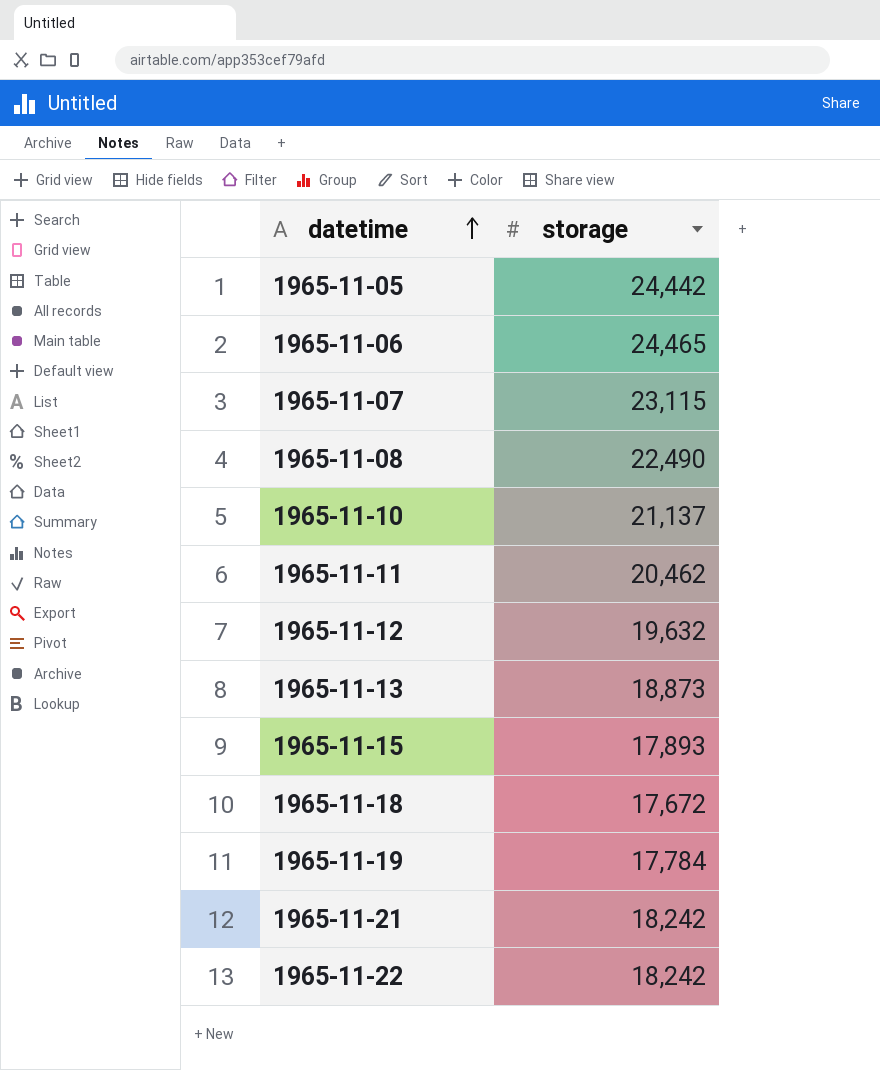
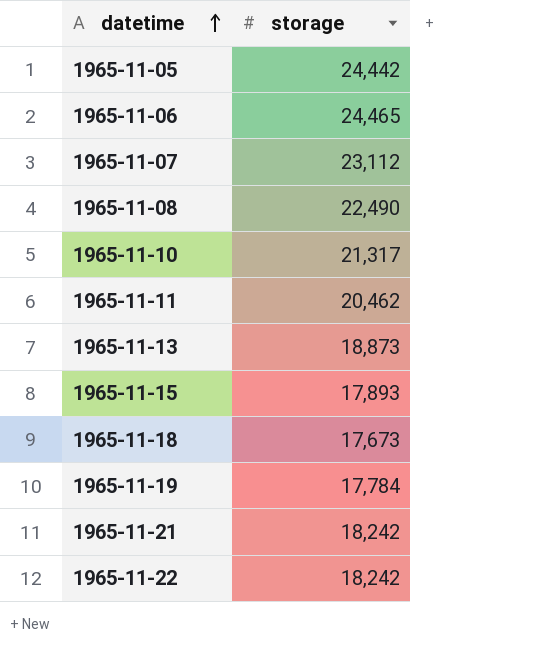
row 1965-11-12: 19,632 -> none
1965-11-07 | storage: 23,115 -> 23,112
1965-11-10 | storage: 21,137 -> 21,317
1965-11-18 | storage: 17,672 -> 17,673

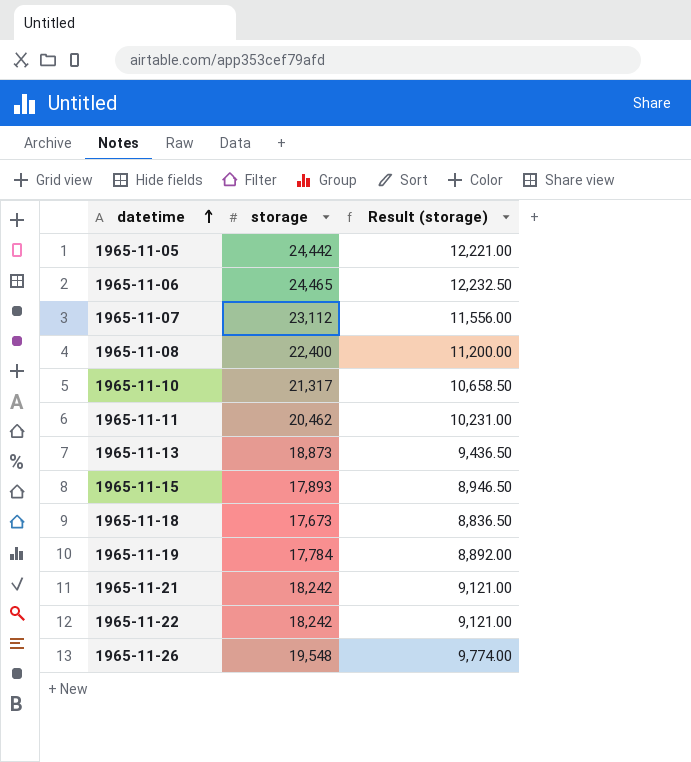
column Result (storage) | formula: none -> [storage] * 0.5
1965-11-08 | storage: 22,490 -> 22,400
row 1965-11-26: none -> 19,548 | 9,774.00

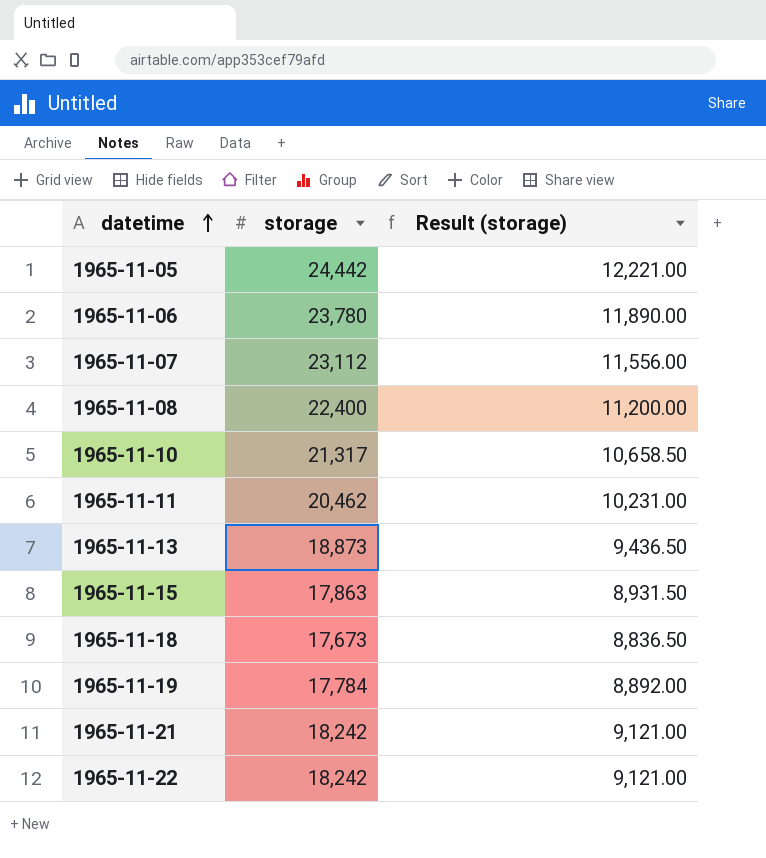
row 1965-11-26: 19,548 | 9,774.00 -> none
1965-11-06 | storage: 24,465 -> 23,780
1965-11-06 | Result (storage): 12,232.50 -> 11,890.00
1965-11-15 | storage: 17,893 -> 17,863
1965-11-15 | Result (storage): 8,946.50 -> 8,931.50

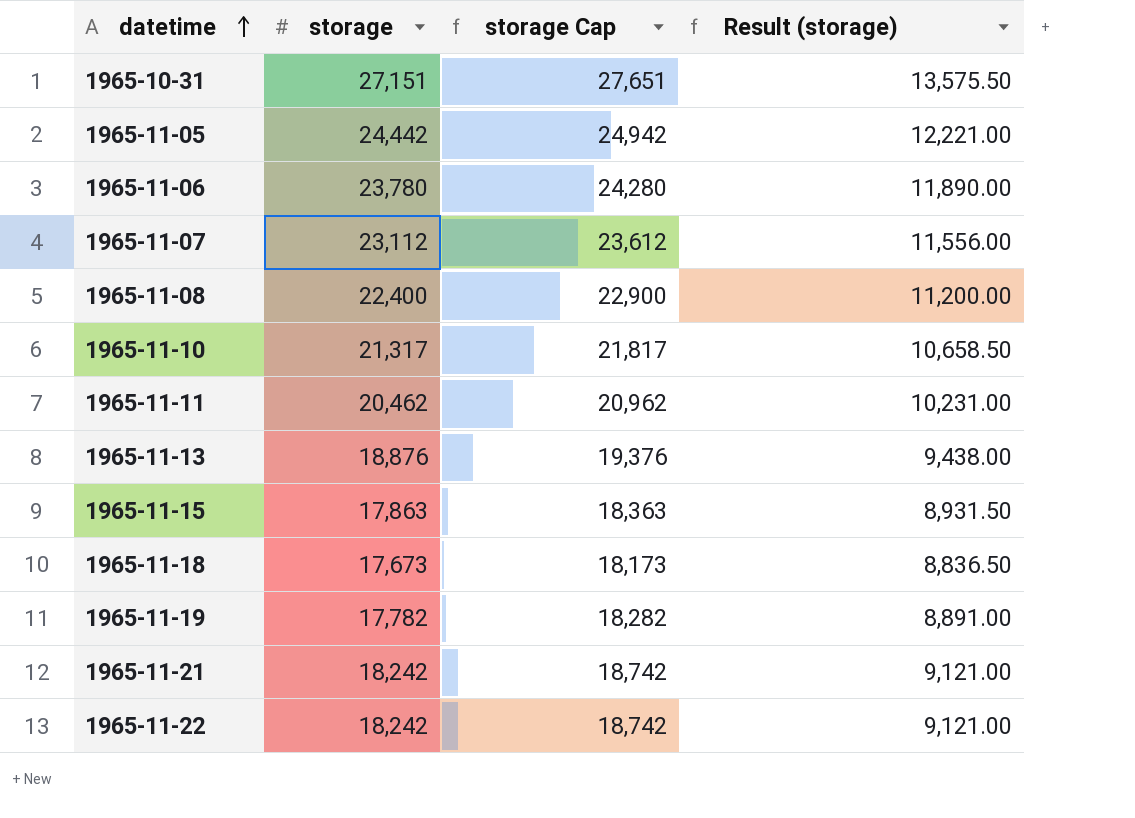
column storage Cap | formula: none -> [storage] + 500
row 1965-10-31: none -> 27,151 | 27,651 | 13,575.50
1965-11-13 | storage: 18,873 -> 18,876
1965-11-13 | Result (storage): 9,436.50 -> 9,438.00
1965-11-19 | storage: 17,784 -> 17,782
1965-11-19 | Result (storage): 8,892.00 -> 8,891.00

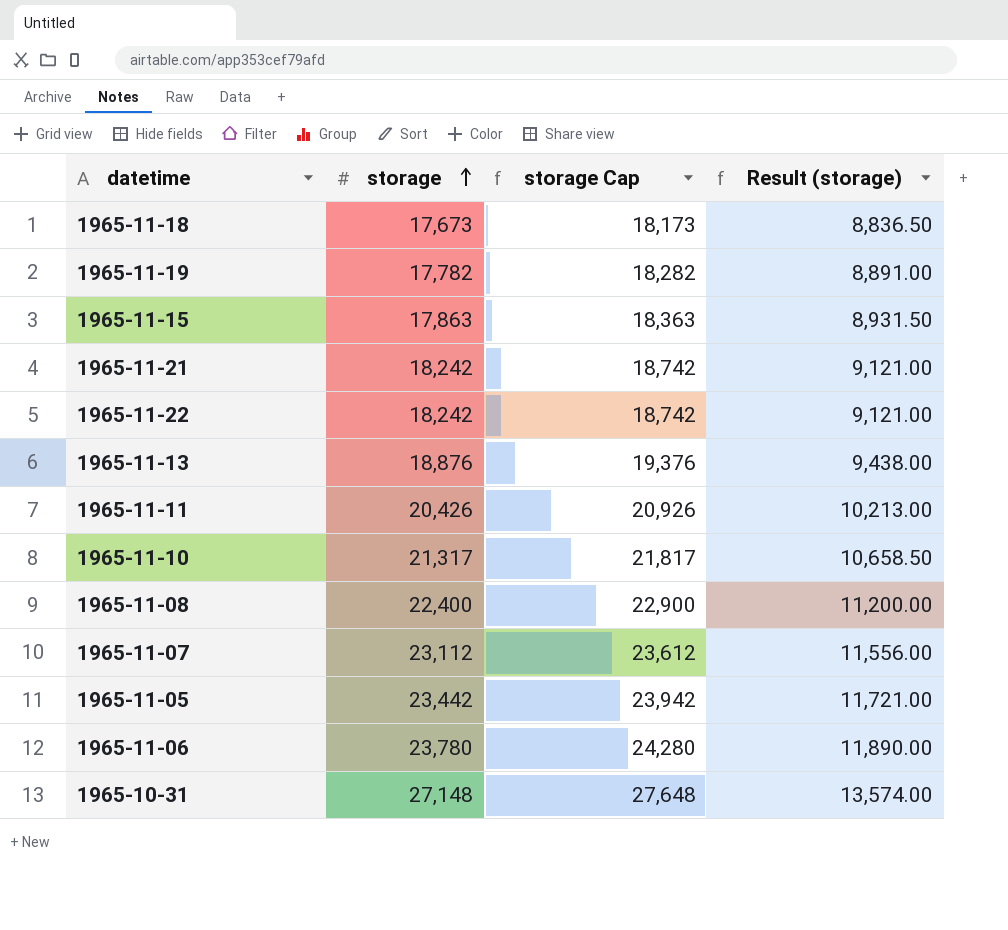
row order: datetime ascending -> storage ascending
1965-11-11 | storage: 20,462 -> 20,426
1965-11-11 | storage Cap: 20,962 -> 20,926
1965-11-11 | Result (storage): 10,231.00 -> 10,213.00
1965-11-05 | storage: 24,442 -> 23,442
1965-11-05 | storage Cap: 24,942 -> 23,942
1965-11-05 | Result (storage): 12,221.00 -> 11,721.00
1965-10-31 | storage: 27,151 -> 27,148
1965-10-31 | storage Cap: 27,651 -> 27,648
1965-10-31 | Result (storage): 13,575.50 -> 13,574.00

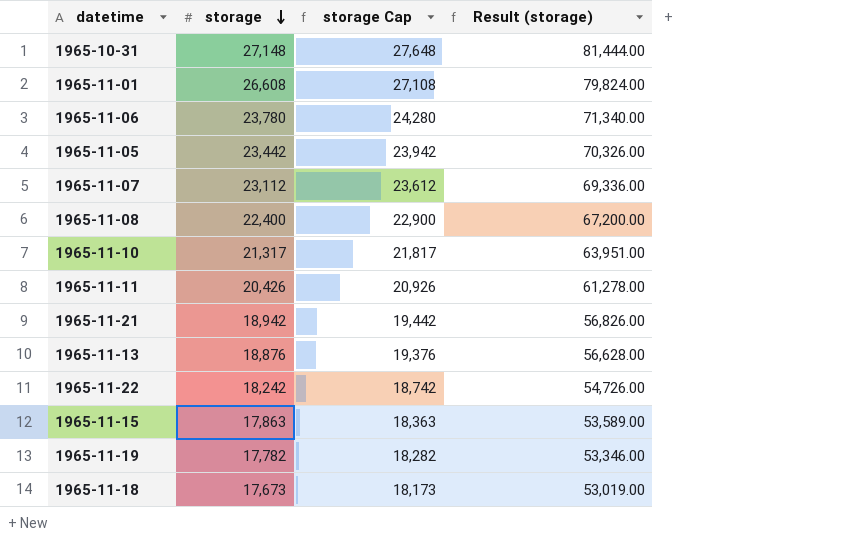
row order: storage ascending -> storage descending
column Result (storage) | formula: [storage] * 0.5 -> [storage] * 3
row 1965-11-01: none -> 26,608 | 27,108 | 79,824.00
1965-11-21 | storage: 18,242 -> 18,942
1965-11-21 | storage Cap: 18,742 -> 19,442

